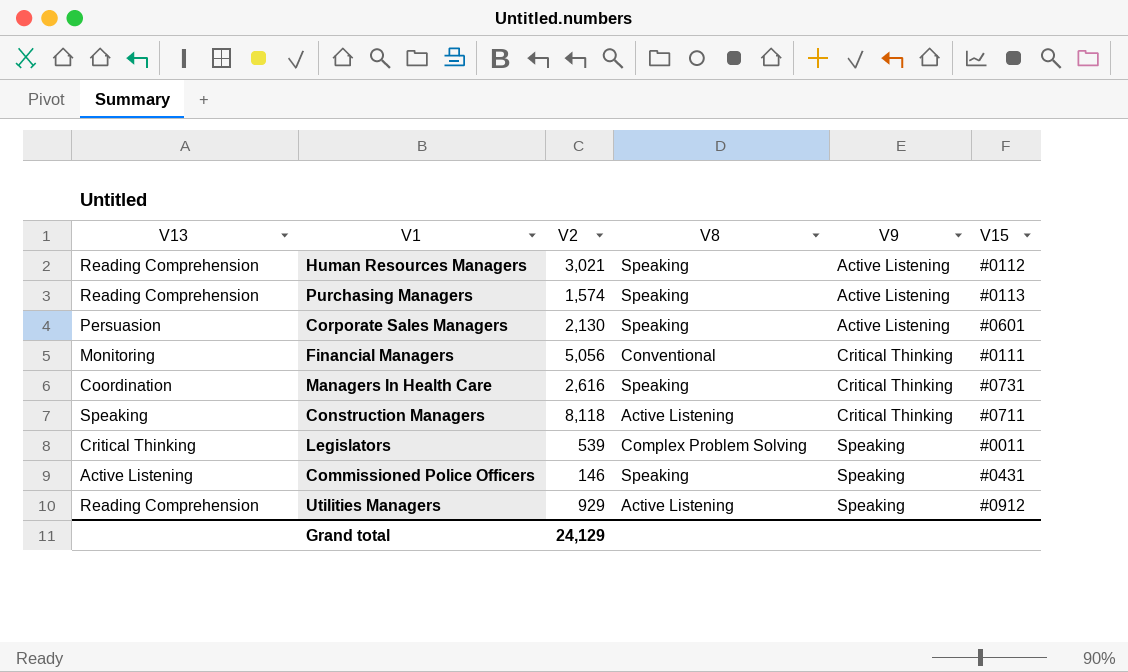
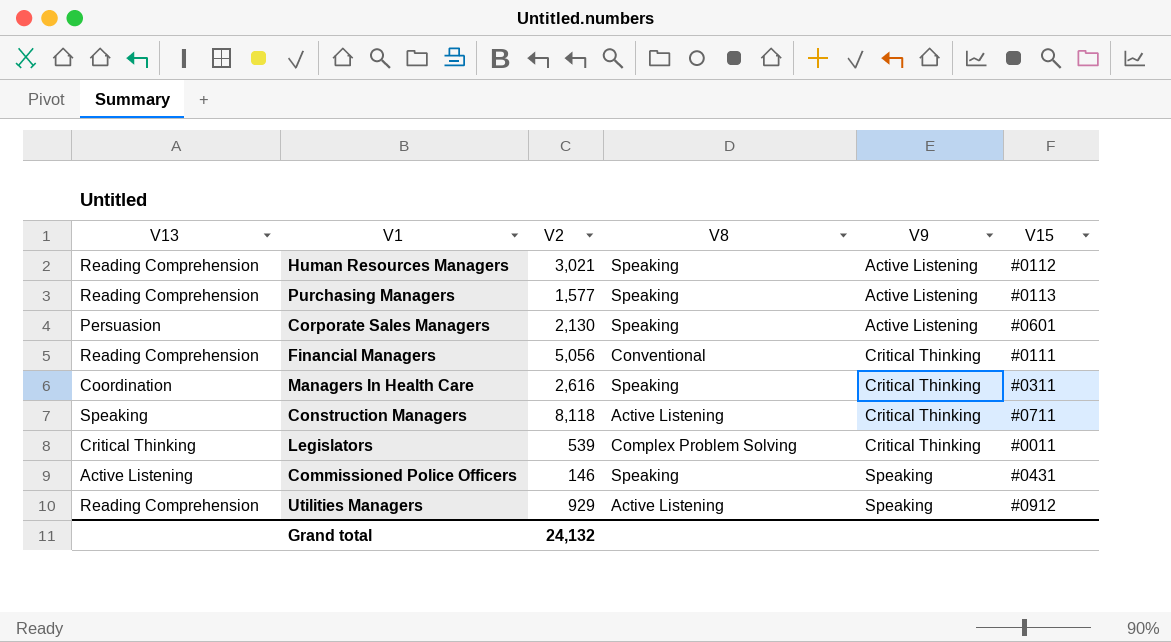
Purchasing Managers | V2: 1,574 -> 1,577
Financial Managers | V13: Monitoring -> Reading Comprehension
Managers In Health Care | V15: #0731 -> #0311
Legislators | V9: Speaking -> Critical Thinking
Grand total | V2: 24,129 -> 24,132

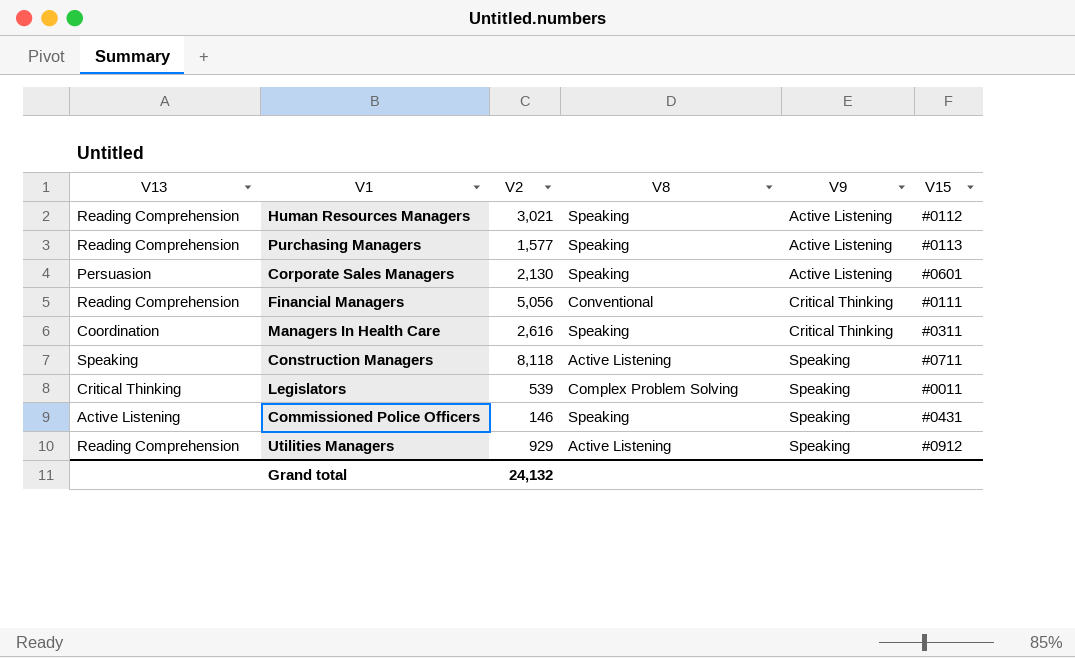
Construction Managers | V9: Critical Thinking -> Speaking
Legislators | V9: Critical Thinking -> Speaking

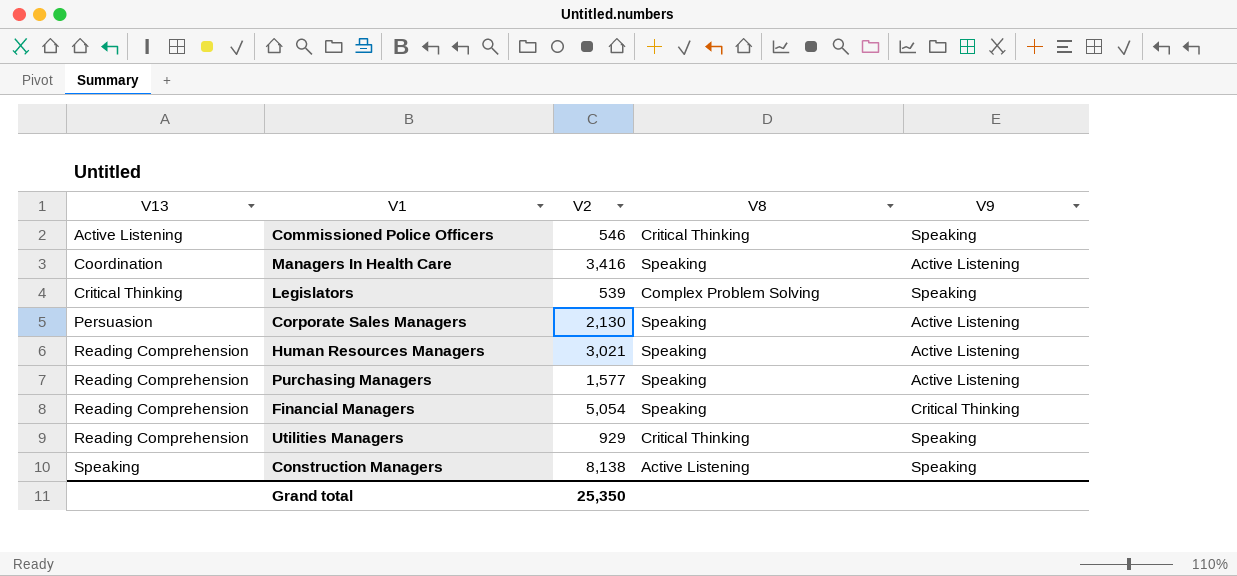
row order: V9 ascending -> V13 ascending
column V15 | position: 6 -> none
Commissioned Police Officers | V2: 146 -> 546
Commissioned Police Officers | V8: Speaking -> Critical Thinking
Managers In Health Care | V2: 2,616 -> 3,416
Managers In Health Care | V9: Critical Thinking -> Active Listening
Financial Managers | V2: 5,056 -> 5,054
Financial Managers | V8: Conventional -> Speaking
Utilities Managers | V8: Active Listening -> Critical Thinking
Construction Managers | V2: 8,118 -> 8,138
Grand total | V2: 24,132 -> 25,350

